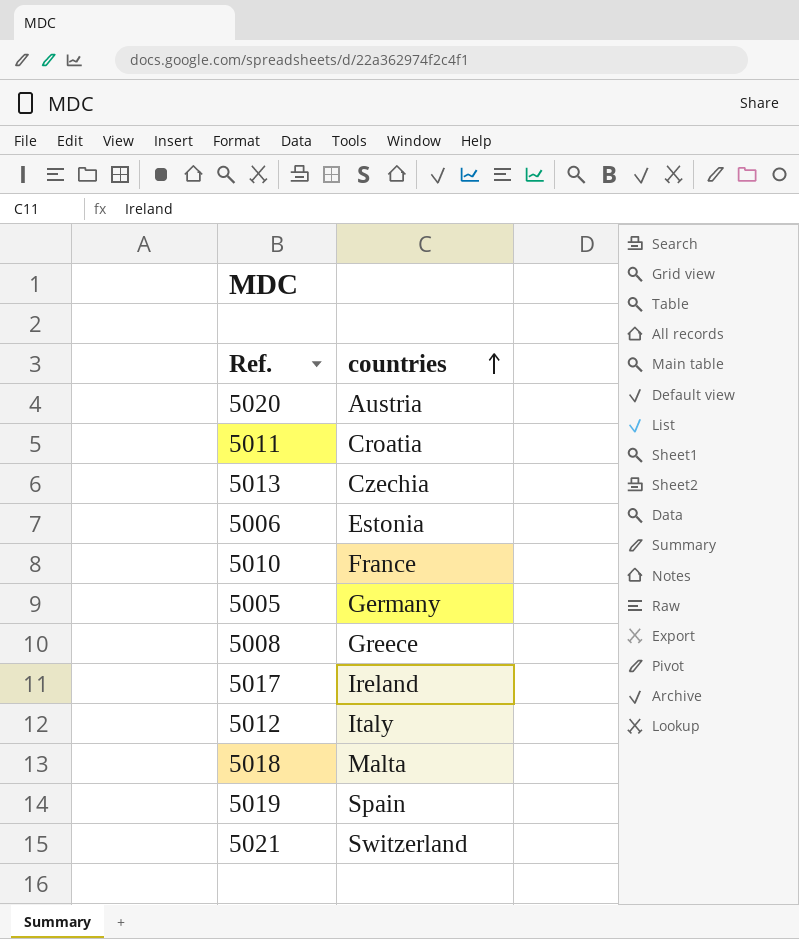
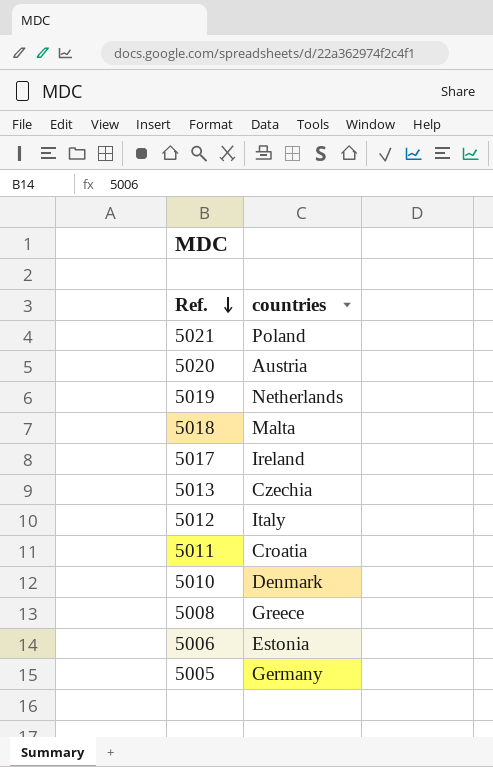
row order: countries ascending -> Ref. descending
5021 | countries: Switzerland -> Poland
5019 | countries: Spain -> Netherlands
5010 | countries: France -> Denmark

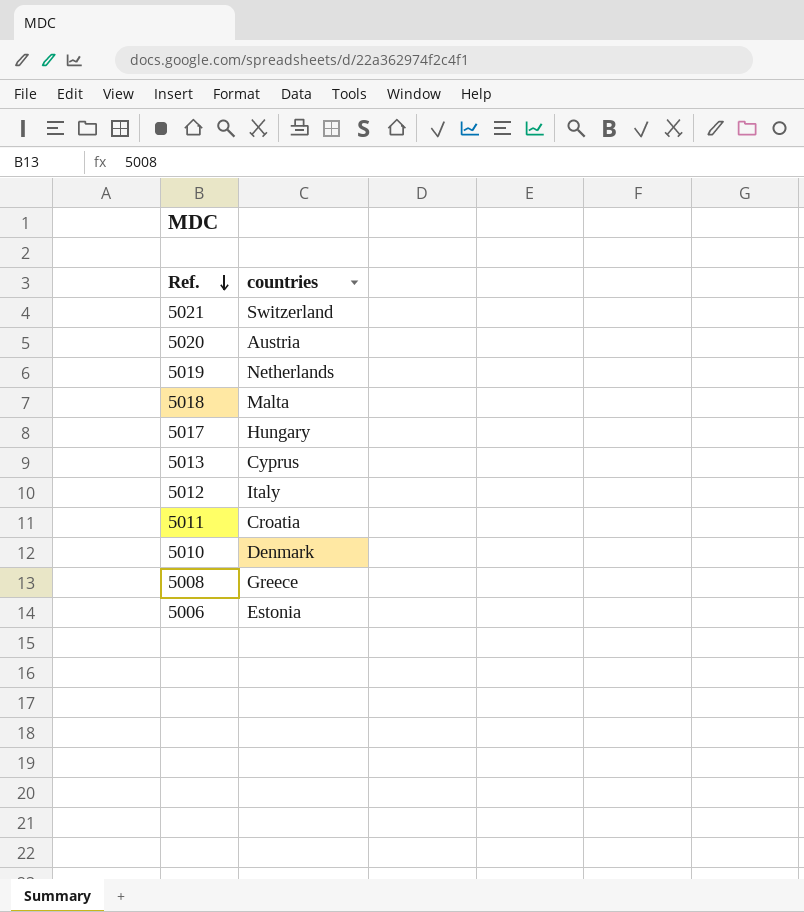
row 5005: Germany -> none
5021 | countries: Poland -> Switzerland
5017 | countries: Ireland -> Hungary
5013 | countries: Czechia -> Cyprus

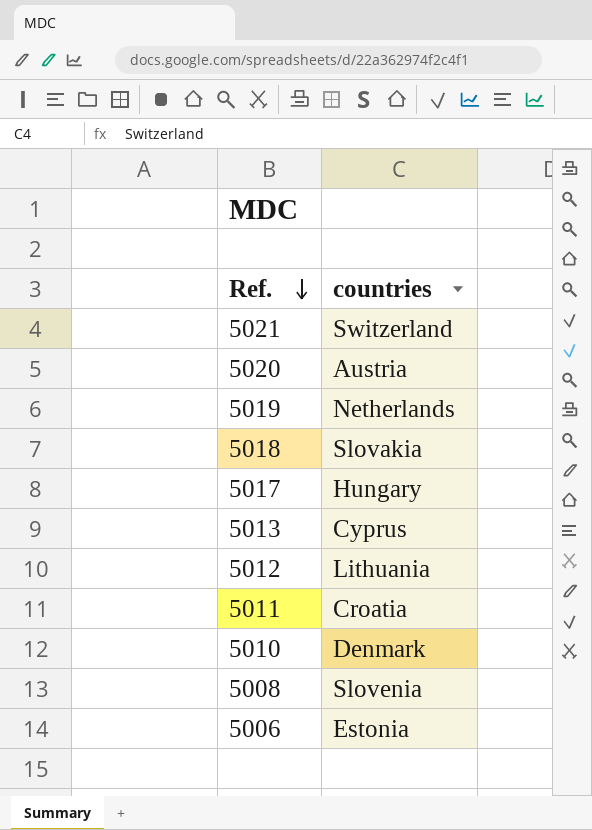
5018 | countries: Malta -> Slovakia
5012 | countries: Italy -> Lithuania
5008 | countries: Greece -> Slovenia

